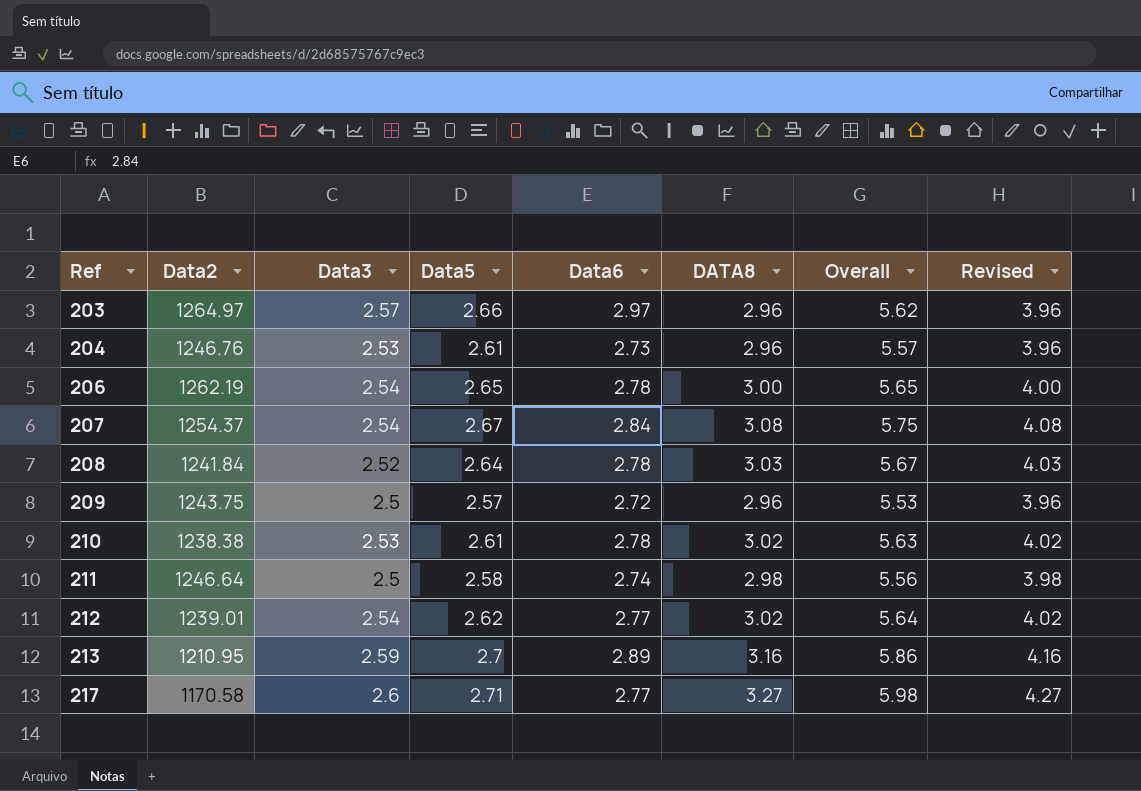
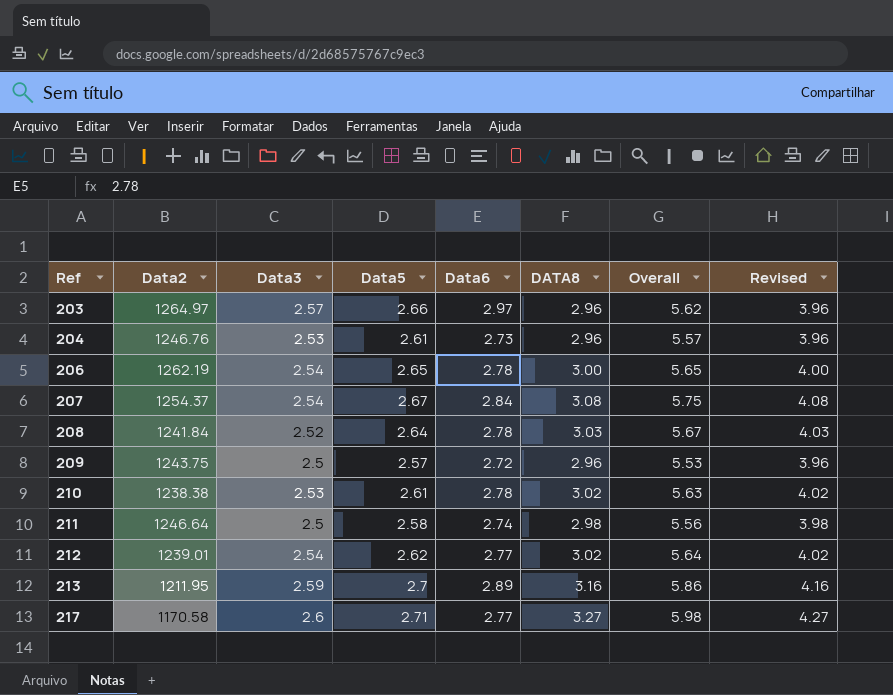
213 | Data2: 1210.95 -> 1211.95

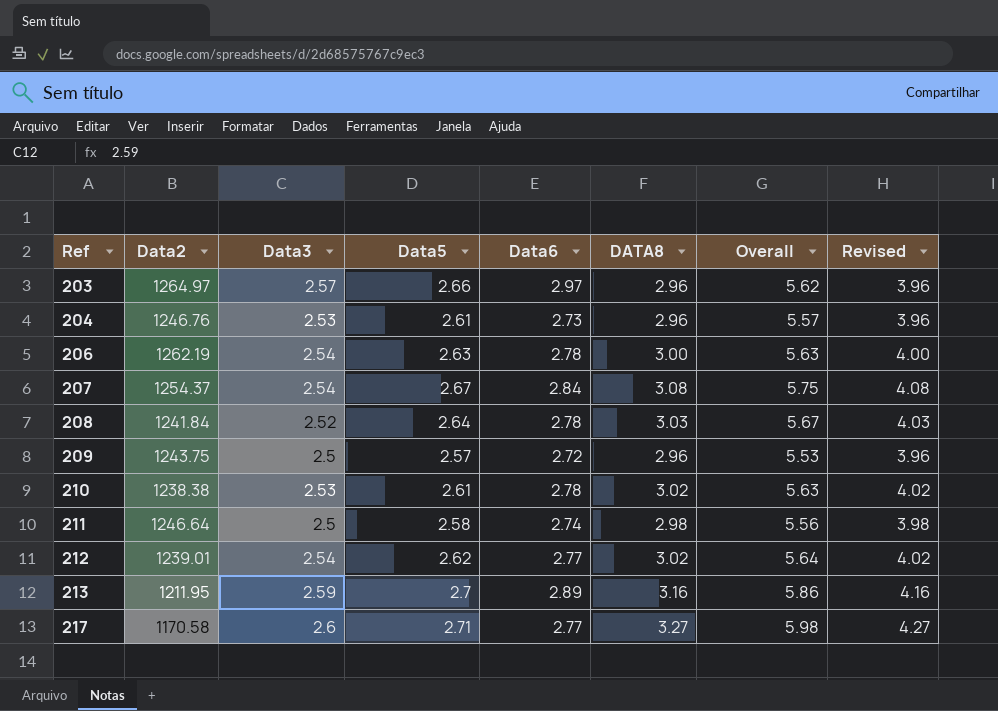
206 | Data5: 2.65 -> 2.63
206 | Overall: 5.65 -> 5.63

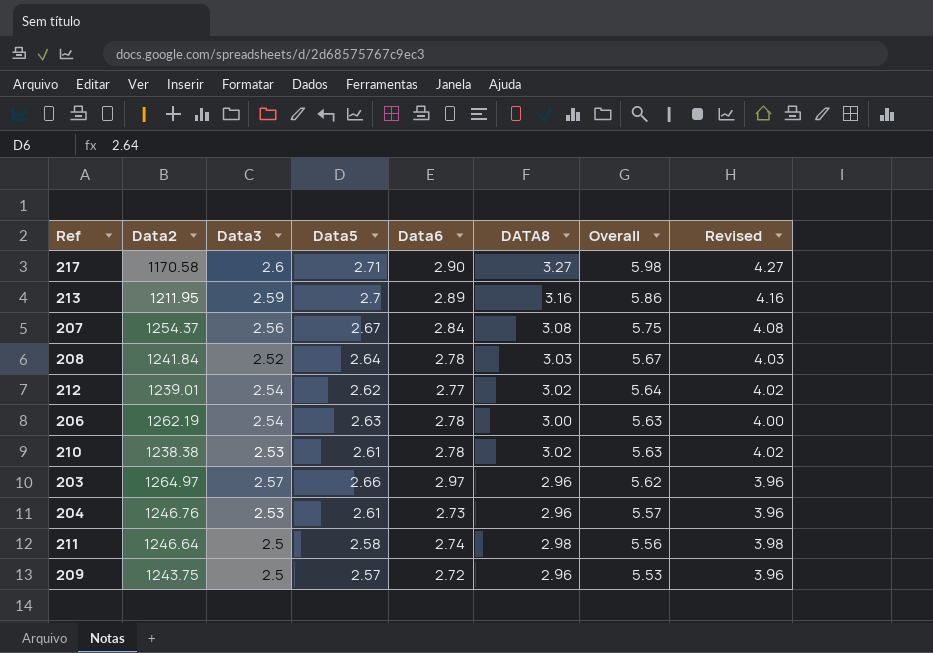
row order: Ref ascending -> Overall descending
217 | Data6: 2.77 -> 2.90
207 | Data3: 2.54 -> 2.56

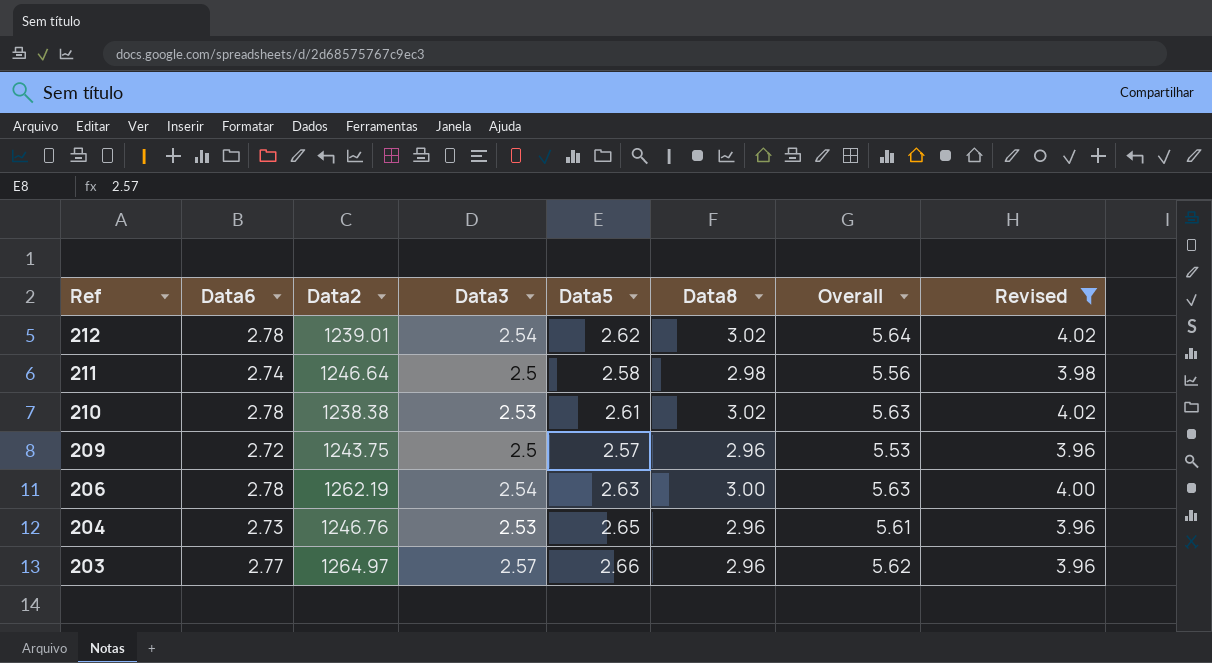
filter: none -> Revised <= 4.02
row order: Overall descending -> Ref descending
column Data6 | position: 5 -> 2
column name: DATA8 -> Data8
212 | Data6: 2.77 -> 2.78
204 | Data5: 2.61 -> 2.65
204 | Overall: 5.57 -> 5.61
203 | Data6: 2.97 -> 2.77

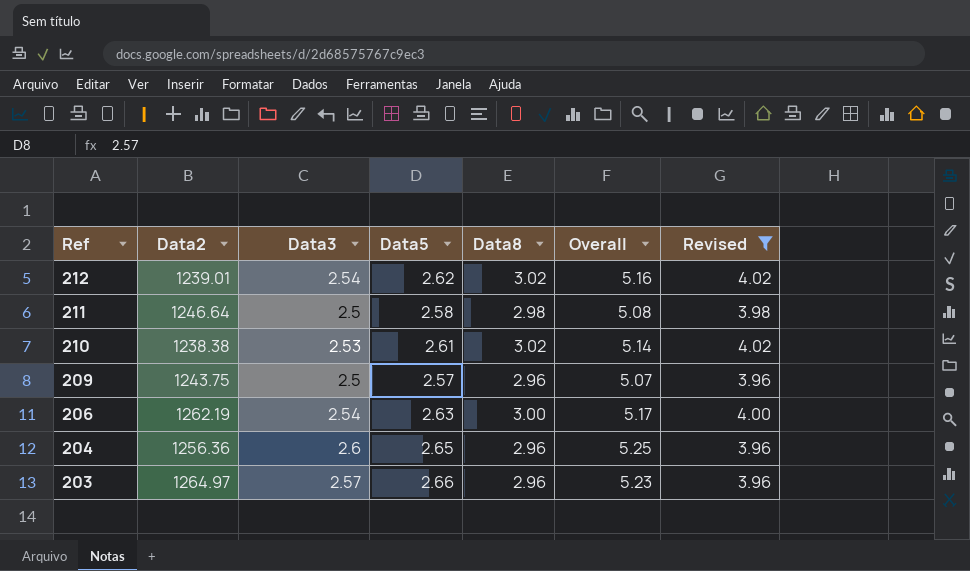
column Data6 | position: 2 -> none
column Overall | formula: [Data5] + [Data8] -> [Data3] + [Data5]
204 | Data2: 1246.76 -> 1256.36
204 | Data3: 2.53 -> 2.6

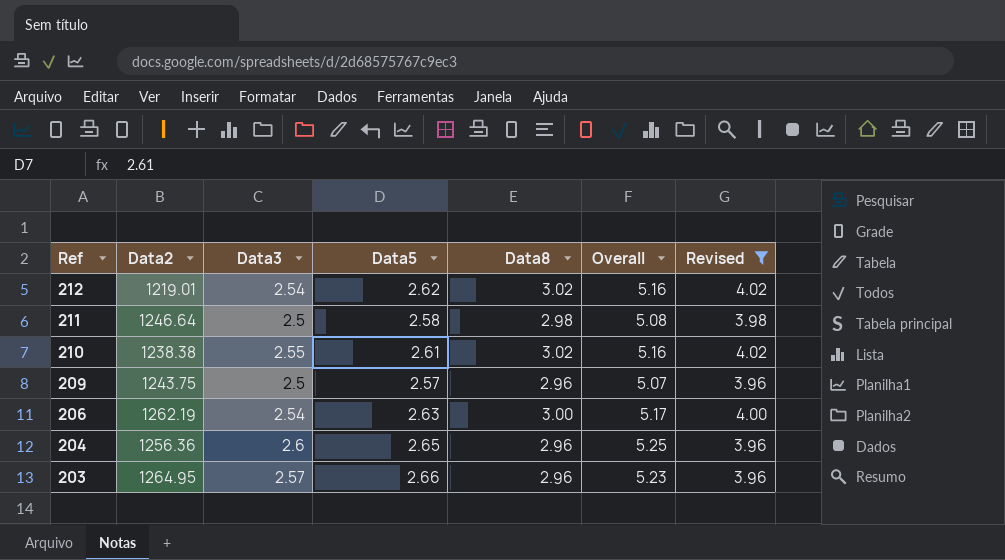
212 | Data2: 1239.01 -> 1219.01
210 | Data3: 2.53 -> 2.55
210 | Overall: 5.14 -> 5.16
203 | Data2: 1264.97 -> 1264.95

